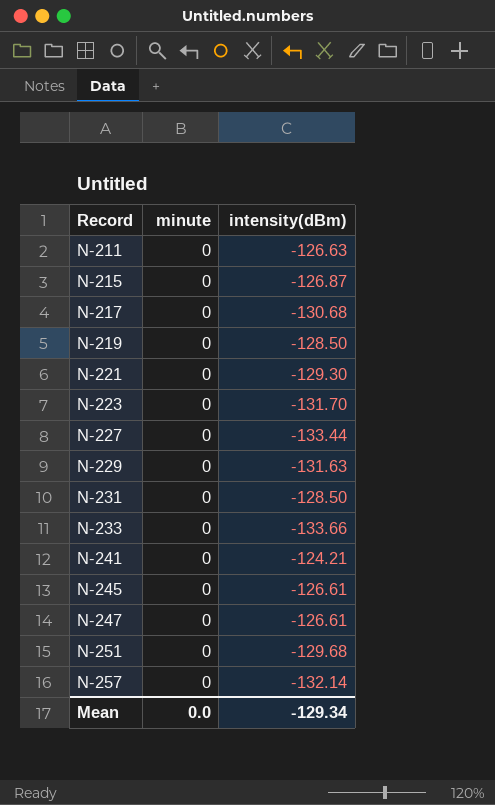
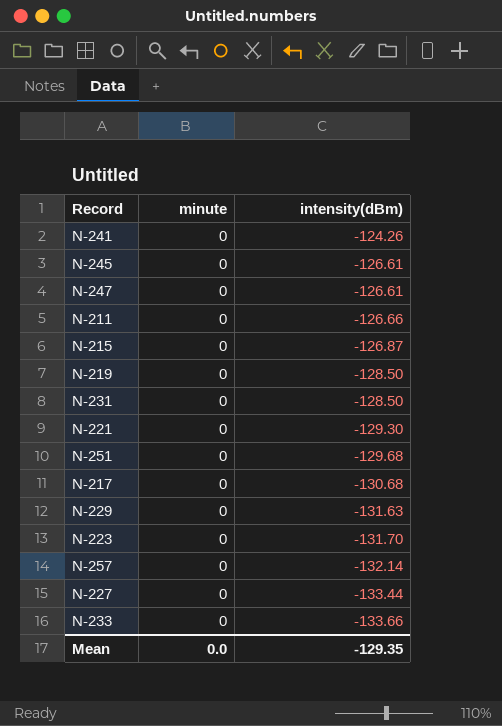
row order: Record ascending -> intensity(dBm) descending
N-241 | intensity(dBm): -124.21 -> -124.26
N-211 | intensity(dBm): -126.63 -> -126.66
Mean | intensity(dBm): -129.34 -> -129.35

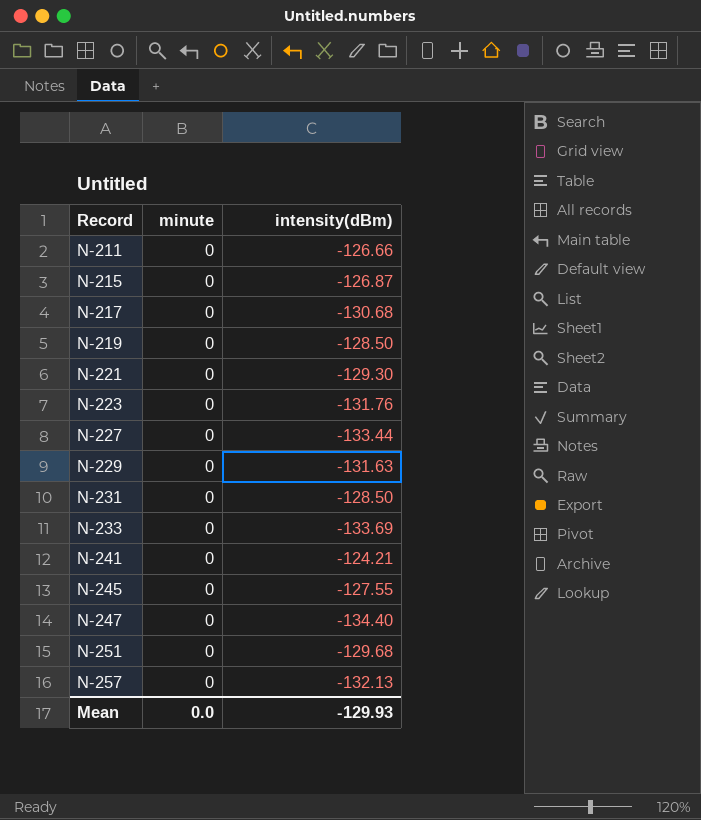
row order: intensity(dBm) descending -> Record ascending
N-223 | intensity(dBm): -131.70 -> -131.76
N-233 | intensity(dBm): -133.66 -> -133.69
N-241 | intensity(dBm): -124.26 -> -124.21
N-245 | intensity(dBm): -126.61 -> -127.55
N-247 | intensity(dBm): -126.61 -> -134.40
N-257 | intensity(dBm): -132.14 -> -132.13
Mean | intensity(dBm): -129.35 -> -129.93

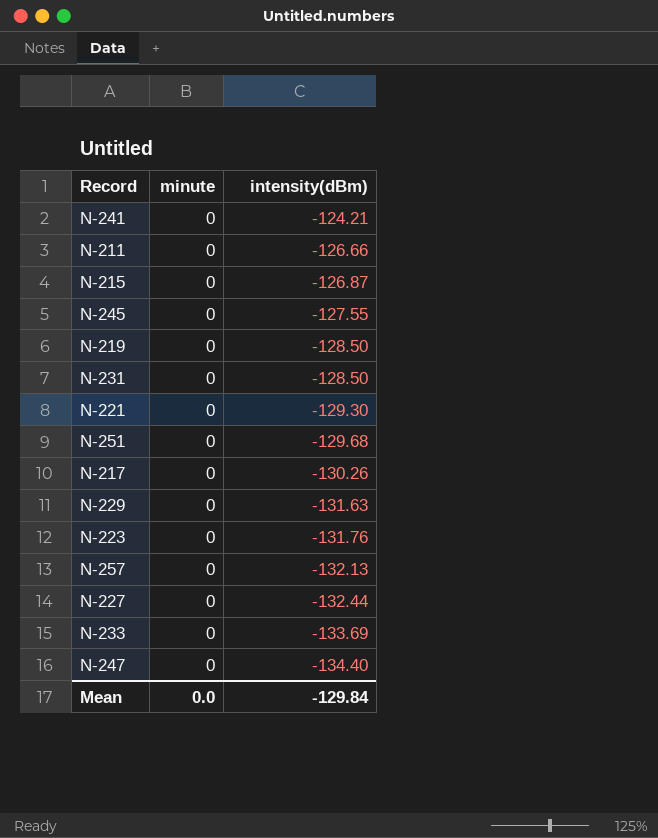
row order: Record ascending -> intensity(dBm) descending
N-217 | intensity(dBm): -130.68 -> -130.26
N-227 | intensity(dBm): -133.44 -> -132.44
Mean | intensity(dBm): -129.93 -> -129.84

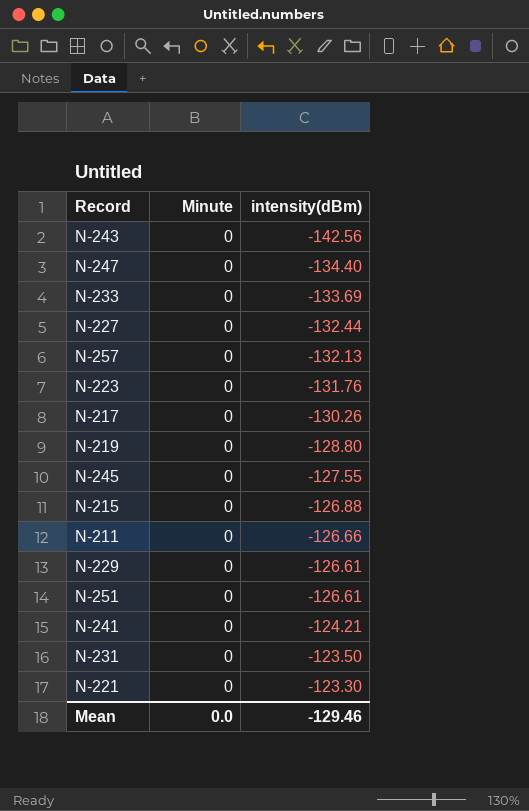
row order: intensity(dBm) descending -> intensity(dBm) ascending
column name: minute -> Minute
row N-243: none -> 0 | -142.56
N-219 | intensity(dBm): -128.50 -> -128.80
N-215 | intensity(dBm): -126.87 -> -126.88
N-229 | intensity(dBm): -131.63 -> -126.61
N-251 | intensity(dBm): -129.68 -> -126.61
N-231 | intensity(dBm): -128.50 -> -123.50
N-221 | intensity(dBm): -129.30 -> -123.30
Mean | intensity(dBm): -129.84 -> -129.46

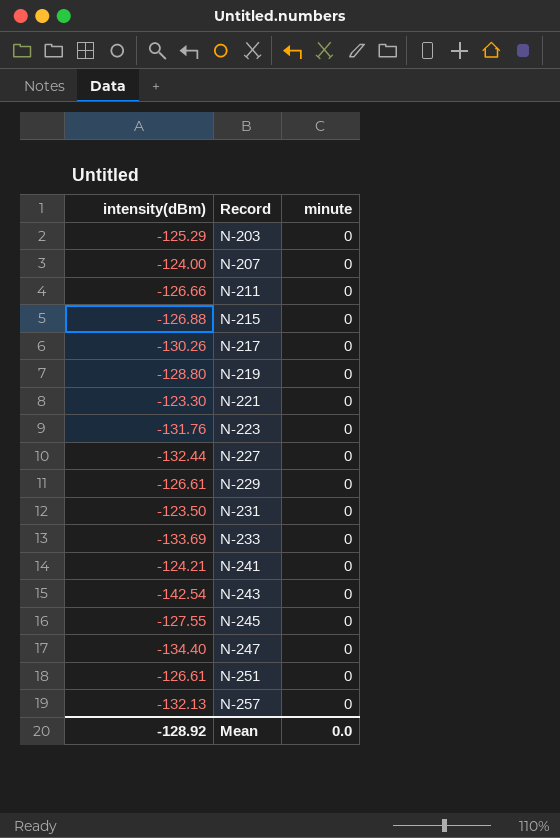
row order: intensity(dBm) ascending -> Record ascending
column intensity(dBm) | position: 3 -> 1
column name: Minute -> minute
row N-203: none -> -125.29 | 0
row N-207: none -> -124.00 | 0
N-243 | intensity(dBm): -142.56 -> -142.54
Mean | intensity(dBm): -129.46 -> -128.92

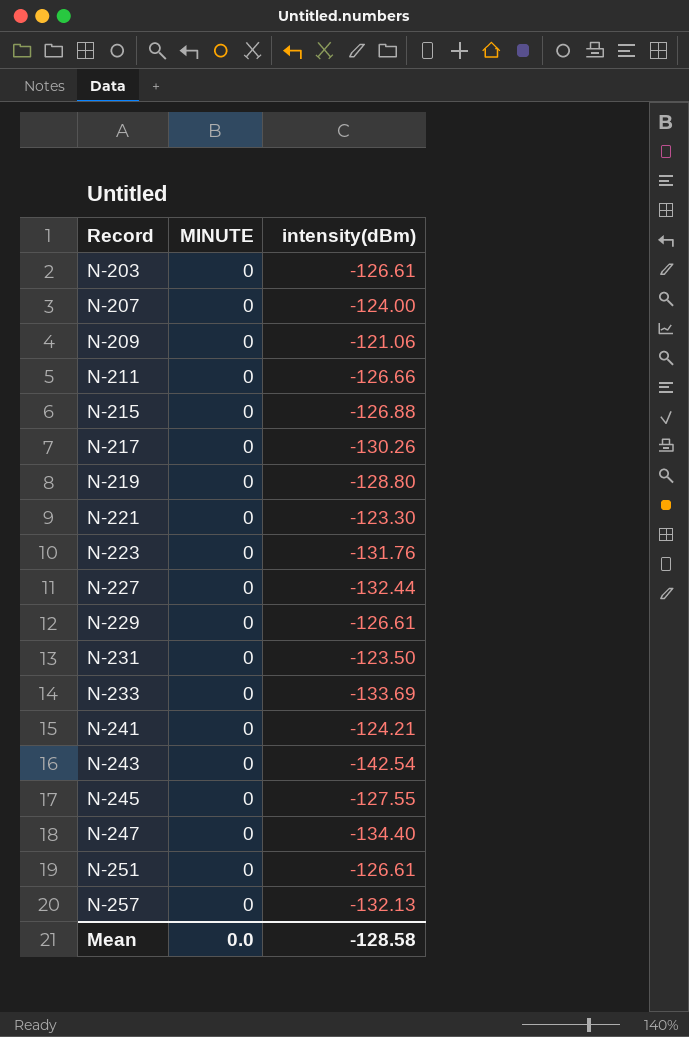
column name: minute -> MINUTE
column intensity(dBm) | position: 1 -> 3
N-203 | intensity(dBm): -125.29 -> -126.61
row N-209: none -> 0 | -121.06
Mean | intensity(dBm): -128.92 -> -128.58

